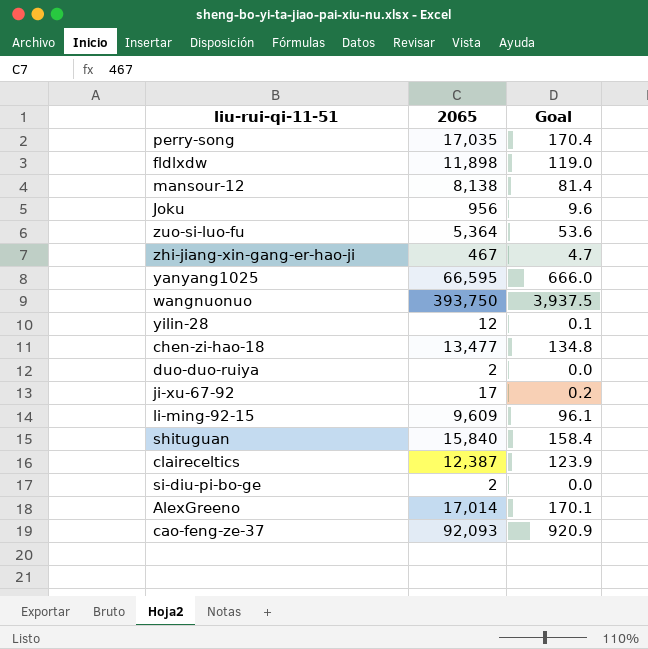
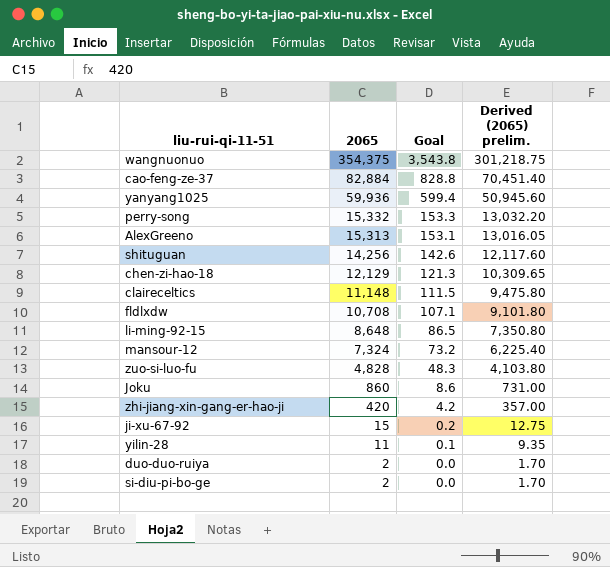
row order: none -> 2065 descending
column Derived (2065) prelim. | formula: none -> [2065] * 0.85
wangnuonuo | 2065: 393,750 -> 354,375
wangnuonuo | Goal: 3,937.5 -> 3,543.8
cao-feng-ze-37 | 2065: 92,093 -> 82,884
cao-feng-ze-37 | Goal: 920.9 -> 828.8
yanyang1025 | 2065: 66,595 -> 59,936
yanyang1025 | Goal: 666.0 -> 599.4
perry-song | 2065: 17,035 -> 15,332
perry-song | Goal: 170.4 -> 153.3
AlexGreeno | 2065: 17,014 -> 15,313
AlexGreeno | Goal: 170.1 -> 153.1
shituguan | 2065: 15,840 -> 14,256
shituguan | Goal: 158.4 -> 142.6
chen-zi-hao-18 | 2065: 13,477 -> 12,129
chen-zi-hao-18 | Goal: 134.8 -> 121.3
claireceltics | 2065: 12,387 -> 11,148
claireceltics | Goal: 123.9 -> 111.5
fldlxdw | 2065: 11,898 -> 10,708
fldlxdw | Goal: 119.0 -> 107.1
li-ming-92-15 | 2065: 9,609 -> 8,648
li-ming-92-15 | Goal: 96.1 -> 86.5
mansour-12 | 2065: 8,138 -> 7,324
mansour-12 | Goal: 81.4 -> 73.2
zuo-si-luo-fu | 2065: 5,364 -> 4,828
zuo-si-luo-fu | Goal: 53.6 -> 48.3
Joku | 2065: 956 -> 860
Joku | Goal: 9.6 -> 8.6
zhi-jiang-xin-gang-er-hao-ji | 2065: 467 -> 420
zhi-jiang-xin-gang-er-hao-ji | Goal: 4.7 -> 4.2
ji-xu-67-92 | 2065: 17 -> 15
yilin-28 | 2065: 12 -> 11

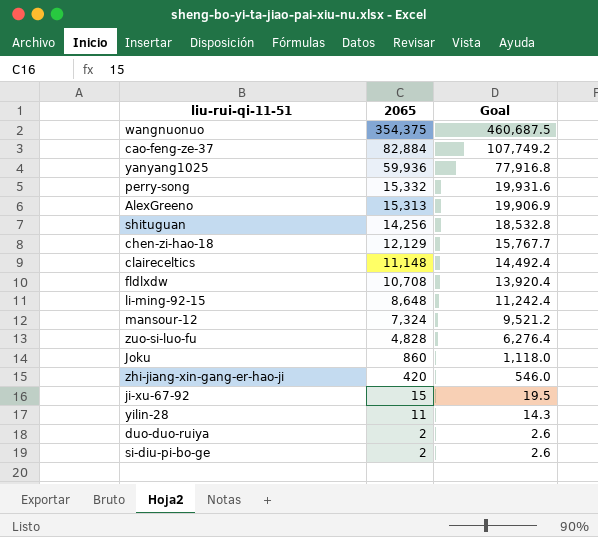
column Derived (2065) prelim. | formula: [2065] * 0.85 -> none
column Goal | formula: [2065] * 0.01 -> [2065] * 1.3

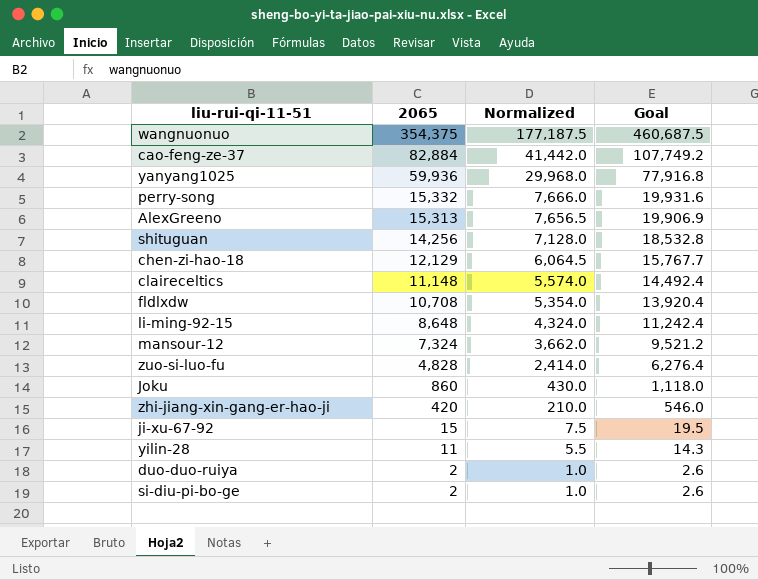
column Normalized | formula: none -> [2065] * 0.5

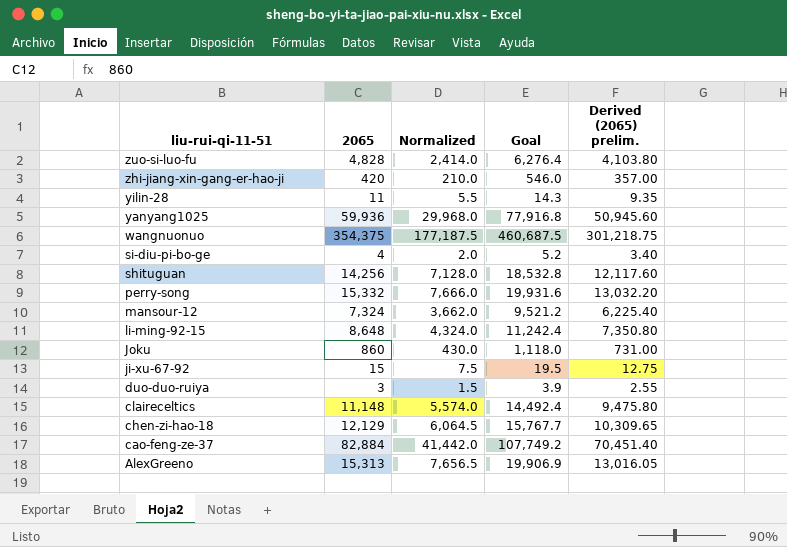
row order: 2065 descending -> liu-rui-qi-11-51 descending
column Derived (2065) prelim. | formula: none -> [2065] * 0.85
row fldlxdw: 10,708 | 5,354.0 | 13,920.4 -> none
si-diu-pi-bo-ge | 2065: 2 -> 4
si-diu-pi-bo-ge | Normalized: 1.0 -> 2.0
si-diu-pi-bo-ge | Goal: 2.6 -> 5.2
duo-duo-ruiya | 2065: 2 -> 3
duo-duo-ruiya | Normalized: 1.0 -> 1.5
duo-duo-ruiya | Goal: 2.6 -> 3.9

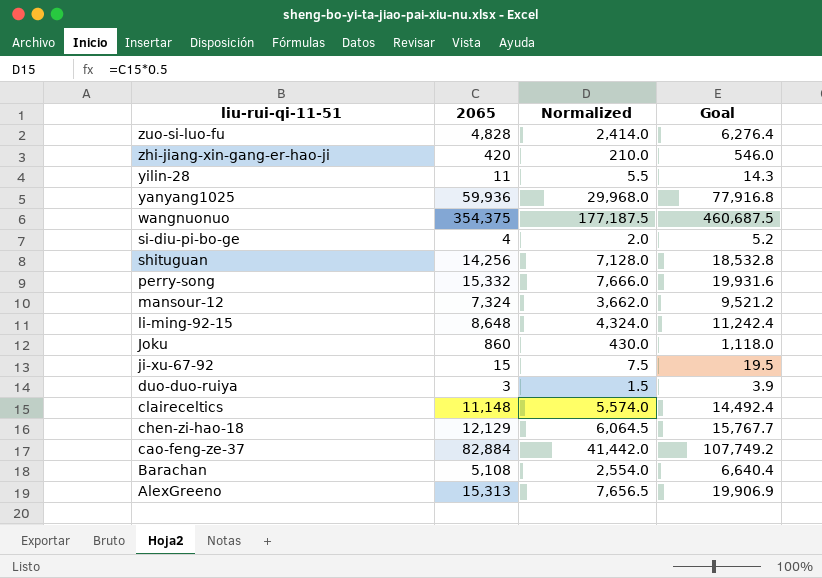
column Derived (2065) prelim. | formula: [2065] * 0.85 -> none
row Barachan: none -> 5,108 | 2,554.0 | 6,640.4

